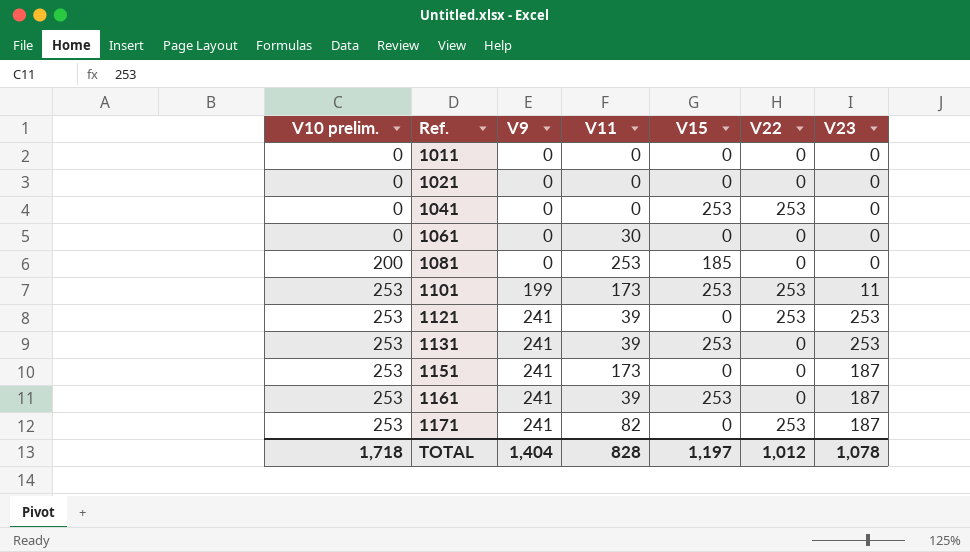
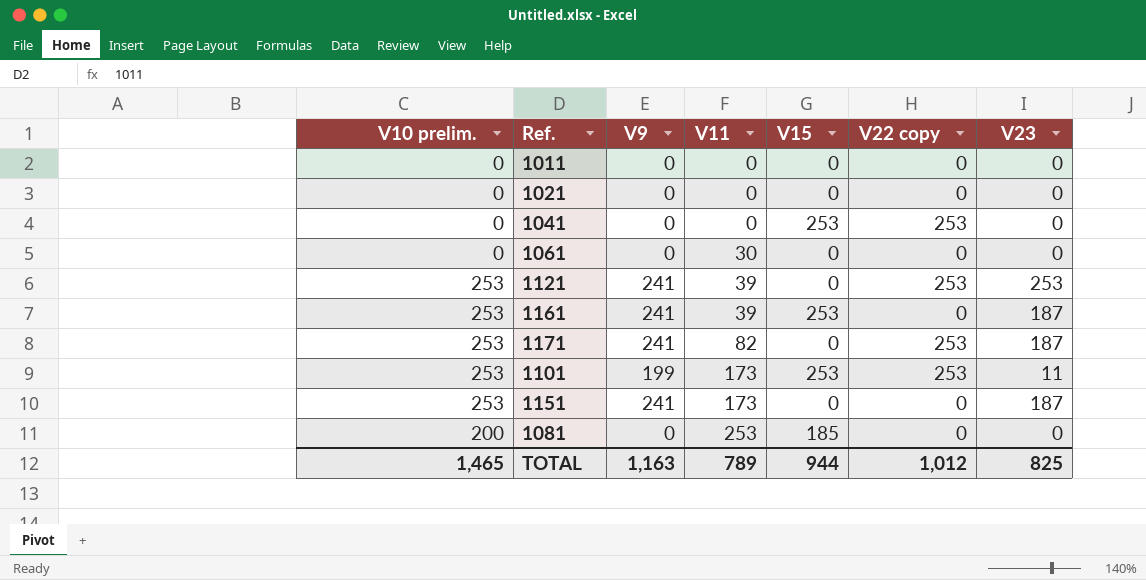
row order: V10 prelim. ascending -> V11 ascending
column name: V22 -> V22 copy
row 1131: 253 | 241 | 39 | 253 | 0 | 253 -> none
TOTAL | V10 prelim.: 1,718 -> 1,465
TOTAL | V9: 1,404 -> 1,163
TOTAL | V11: 828 -> 789
TOTAL | V15: 1,197 -> 944
TOTAL | V23: 1,078 -> 825

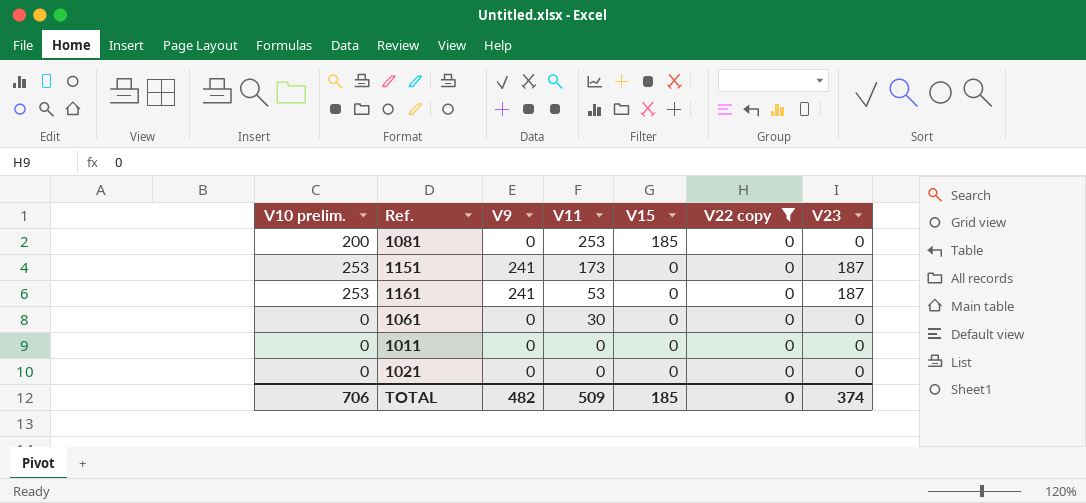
filter: none -> V22 copy = 0
row order: V11 ascending -> V11 descending
1161 | V11: 39 -> 53
1161 | V15: 253 -> 0
TOTAL | V10 prelim.: 1,465 -> 706
TOTAL | V9: 1,163 -> 482
TOTAL | V11: 789 -> 509
TOTAL | V15: 944 -> 185
TOTAL | V22 copy: 1,012 -> 0
TOTAL | V23: 825 -> 374

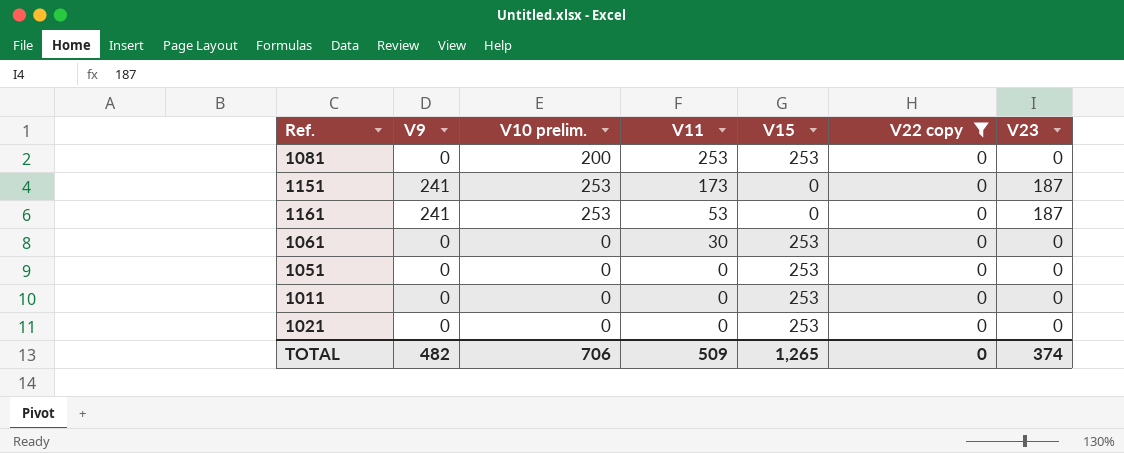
column V10 prelim. | position: 1 -> 3
1081 | V15: 185 -> 253
1061 | V15: 0 -> 253
row 1051: none -> 0 | 0 | 0 | 253 | 0 | 0
1011 | V15: 0 -> 253
1021 | V15: 0 -> 253
TOTAL | V15: 185 -> 1,265

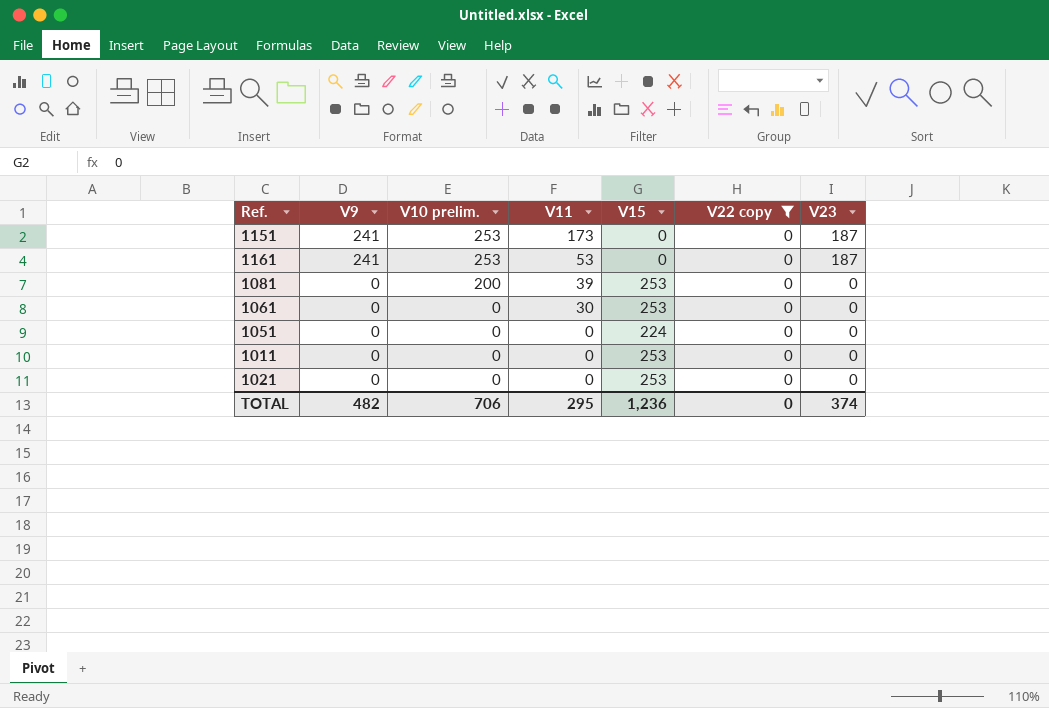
row order: V11 descending -> V9 descending
1081 | V11: 253 -> 39
1051 | V15: 253 -> 224
TOTAL | V11: 509 -> 295
TOTAL | V15: 1,265 -> 1,236

